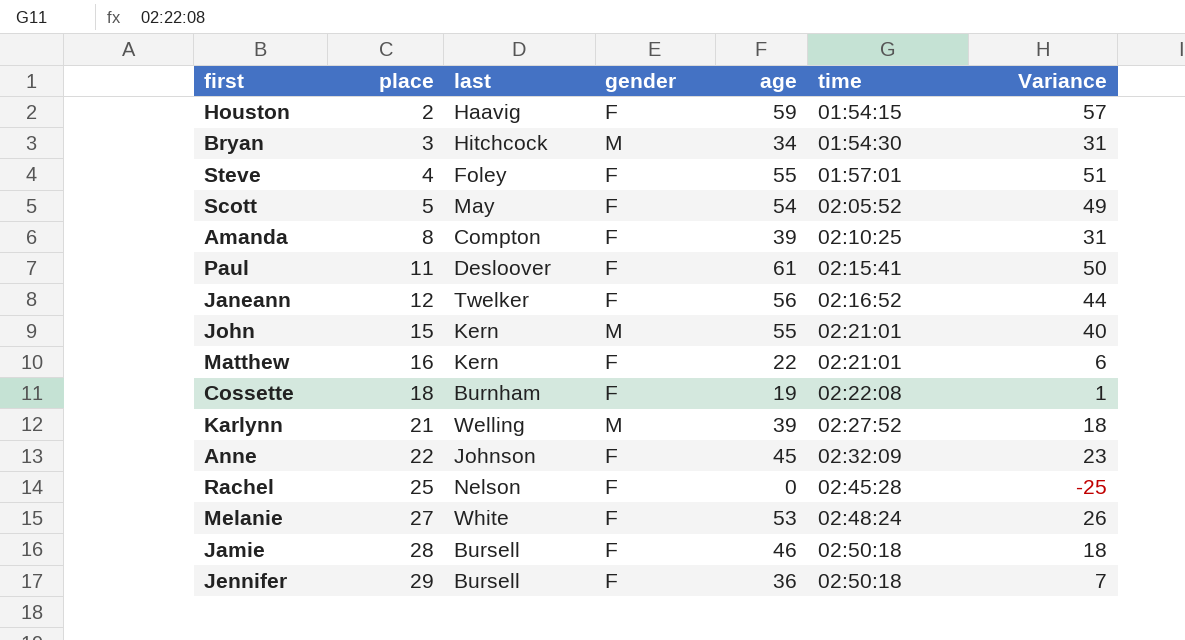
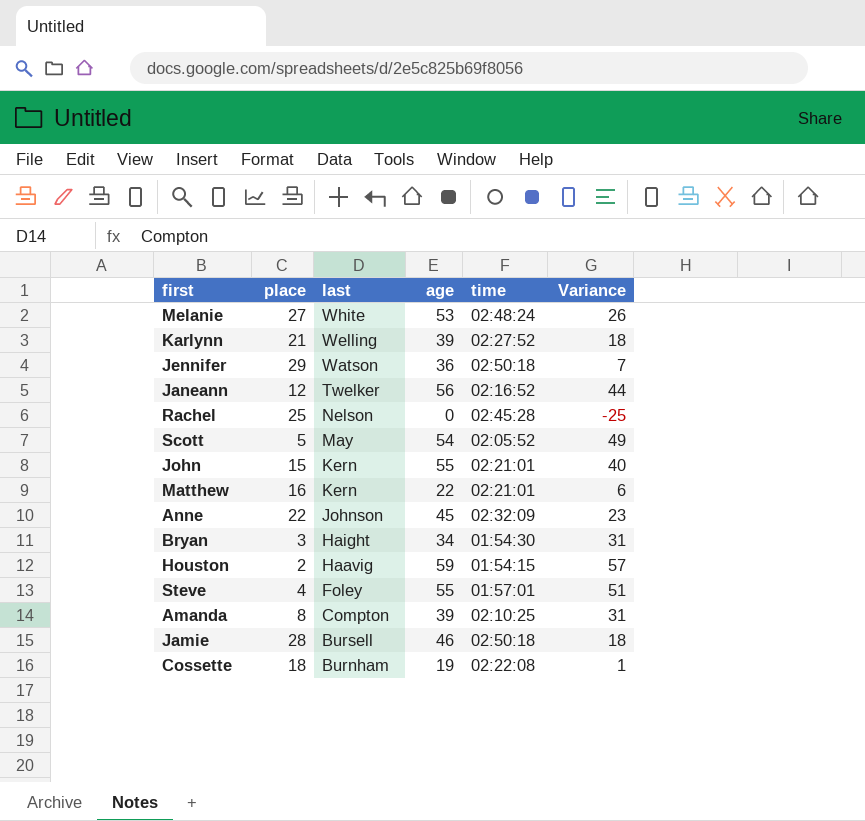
row order: place ascending -> last descending
column gender | position: 4 -> none
row Paul: 11 | Desloover | F | 61 | 02:15:41 | 50 -> none
Jennifer | last: Bursell -> Watson
Bryan | last: Hitchcock -> Haight

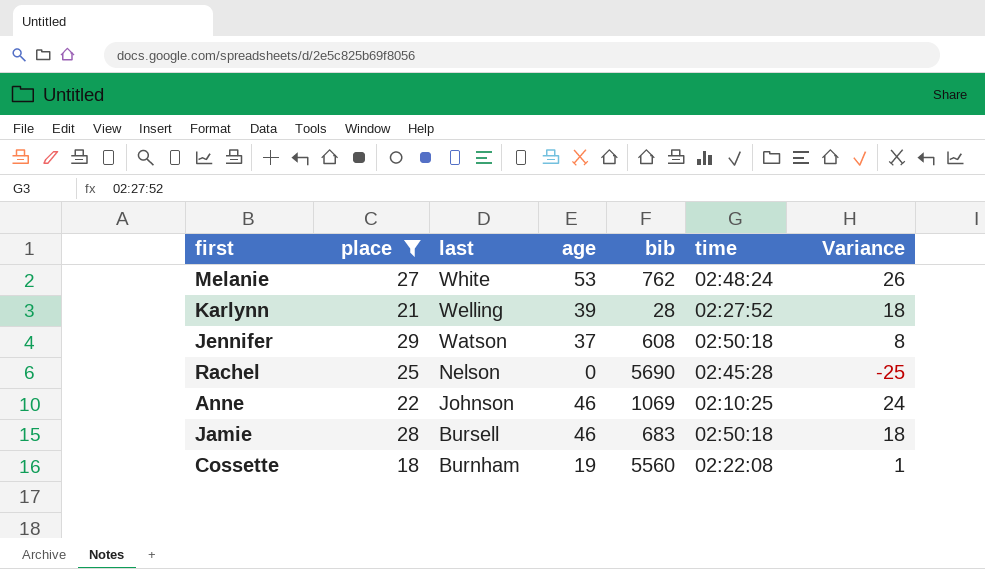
filter: none -> place >= 18
column bib | position: none -> 5
Jennifer | age: 36 -> 37
Jennifer | Variance: 7 -> 8
Anne | age: 45 -> 46
Anne | time: 02:32:09 -> 02:10:25
Anne | Variance: 23 -> 24

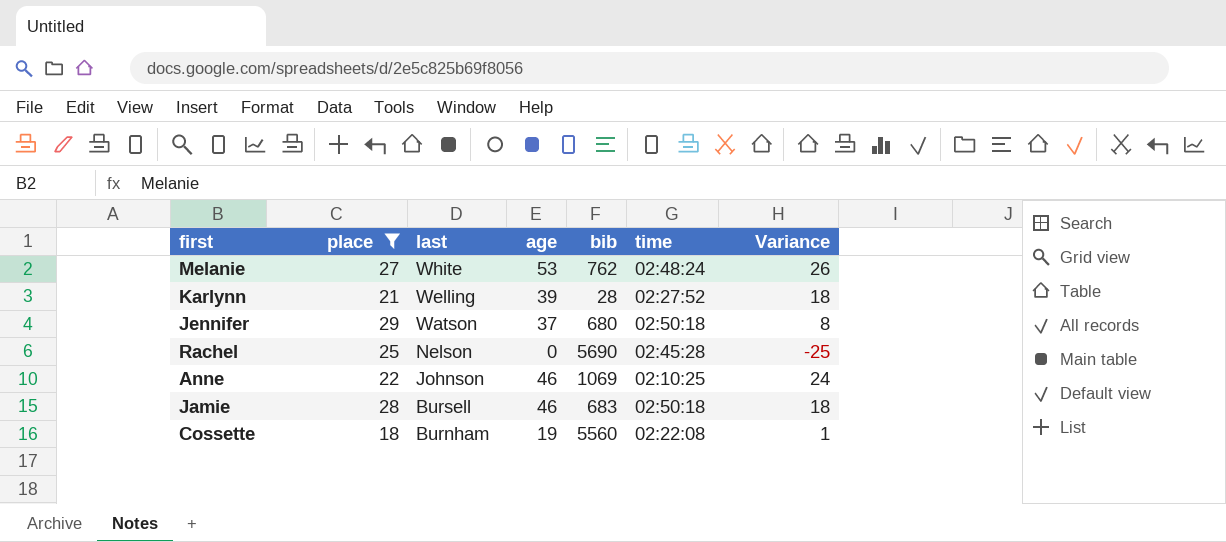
Jennifer | bib: 608 -> 680

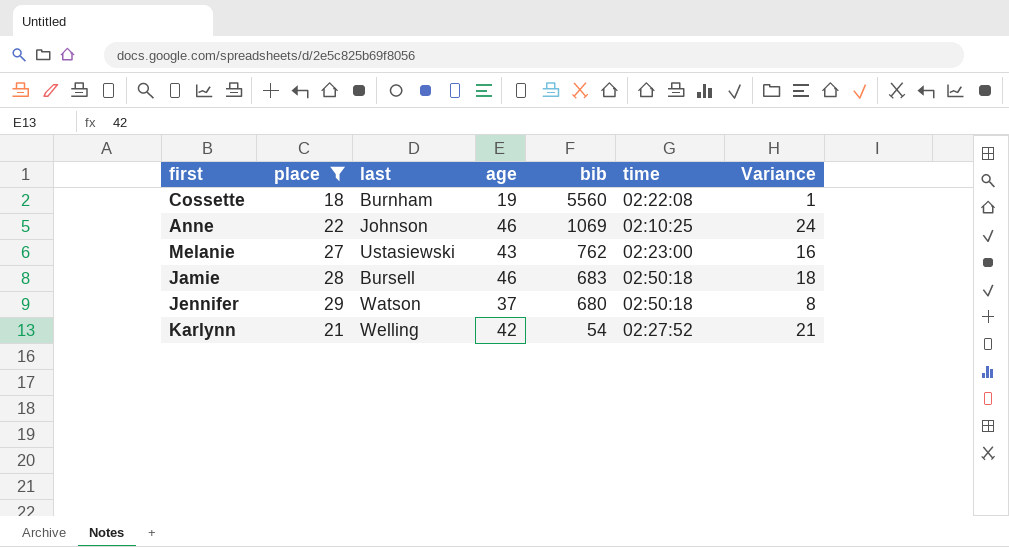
row order: last descending -> bib descending
row Rachel: 25 | Nelson | 0 | 5690 | 02:45:28 | -25 -> none
Melanie | last: White -> Ustasiewski
Melanie | age: 53 -> 43
Melanie | time: 02:48:24 -> 02:23:00
Melanie | Variance: 26 -> 16
Karlynn | age: 39 -> 42
Karlynn | bib: 28 -> 54
Karlynn | Variance: 18 -> 21

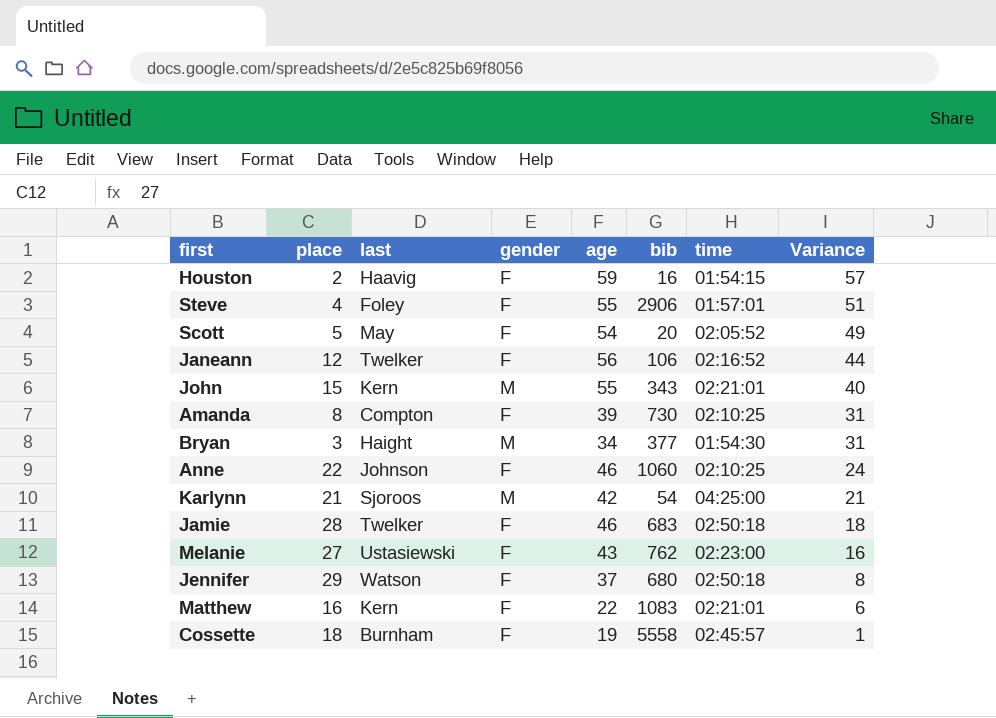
filter: place >= 18 -> none
row order: bib descending -> Variance descending
column gender | position: none -> 4
Anne | bib: 1069 -> 1060
Karlynn | last: Welling -> Sjoroos
Karlynn | time: 02:27:52 -> 04:25:00
Jamie | last: Bursell -> Twelker
Cossette | bib: 5560 -> 5558
Cossette | time: 02:22:08 -> 02:45:57

